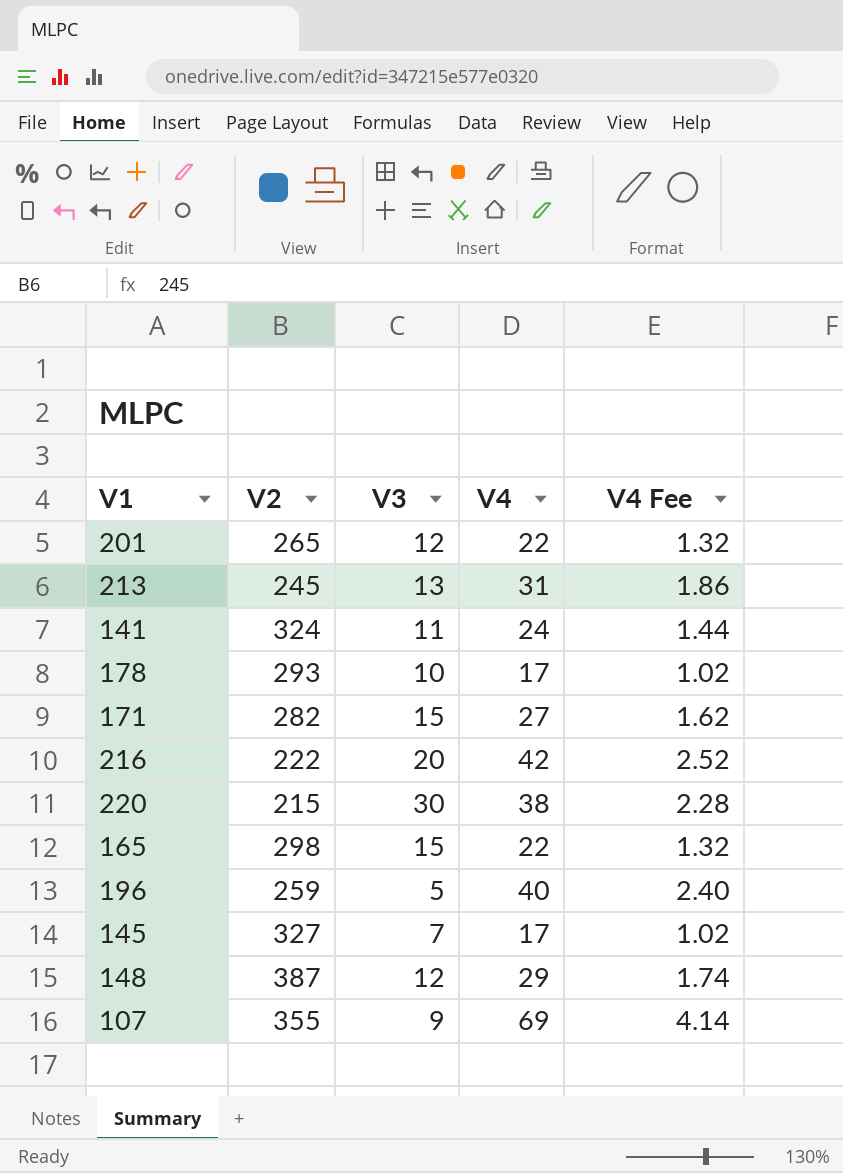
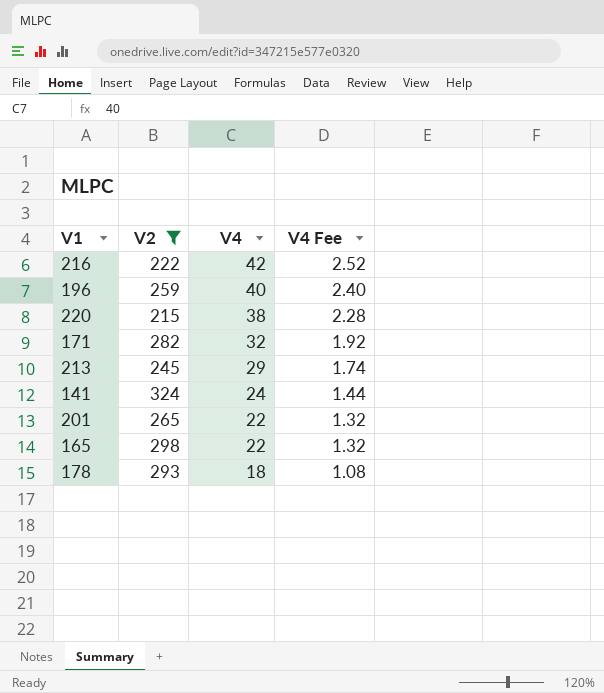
filter: none -> V2 <= 324
row order: none -> V4 descending
column V3 | position: 3 -> none
171 | V4: 27 -> 32
171 | V4 Fee: 1.62 -> 1.92
213 | V4: 31 -> 29
213 | V4 Fee: 1.86 -> 1.74
178 | V4: 17 -> 18
178 | V4 Fee: 1.02 -> 1.08

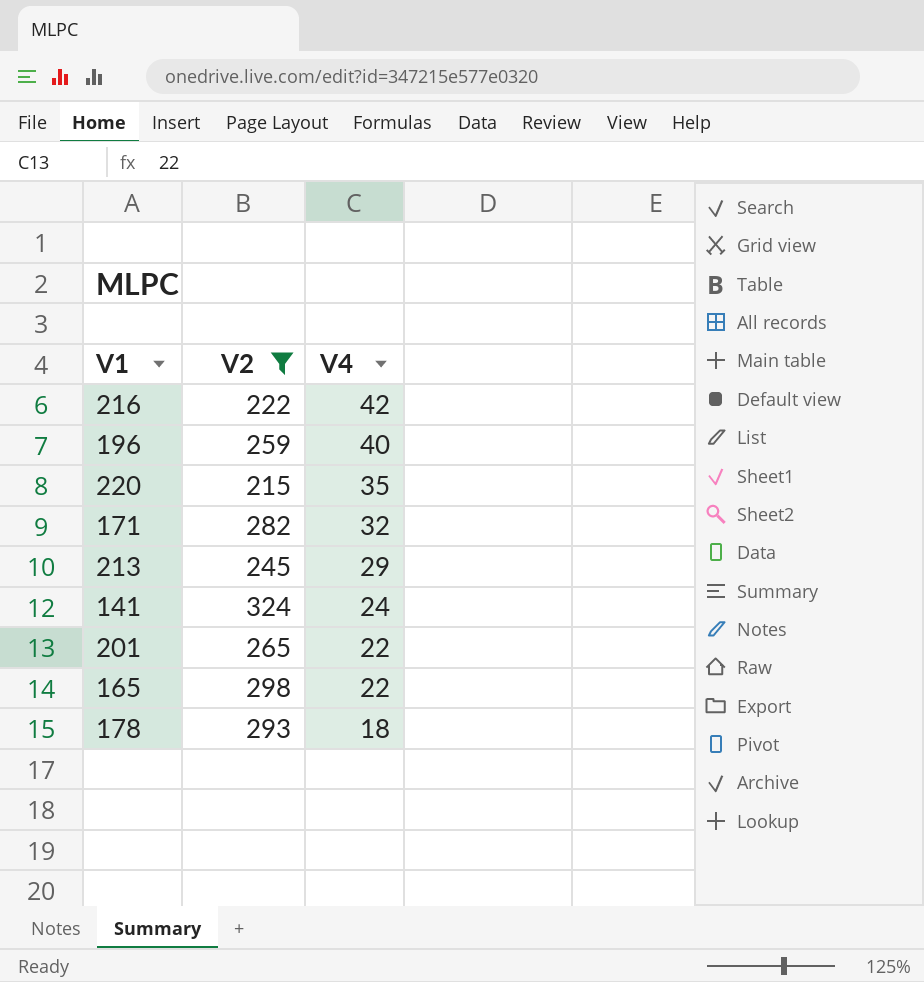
column V4 Fee | formula: [V4] * 0.06 -> none
220 | V4: 38 -> 35

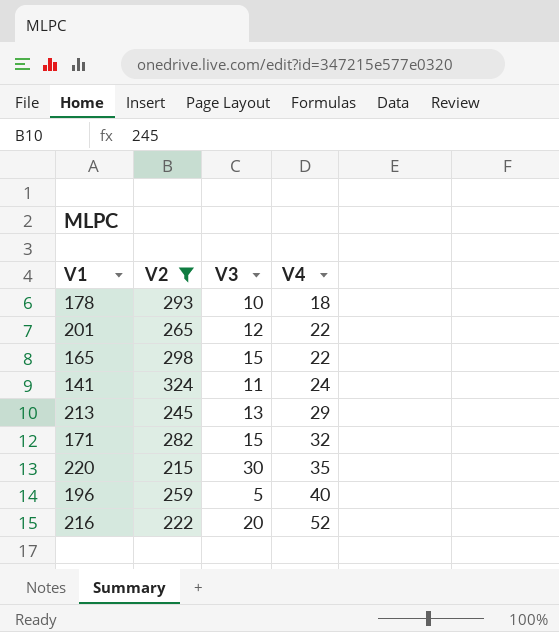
row order: V4 descending -> V4 ascending
column V3 | position: none -> 3
216 | V4: 42 -> 52

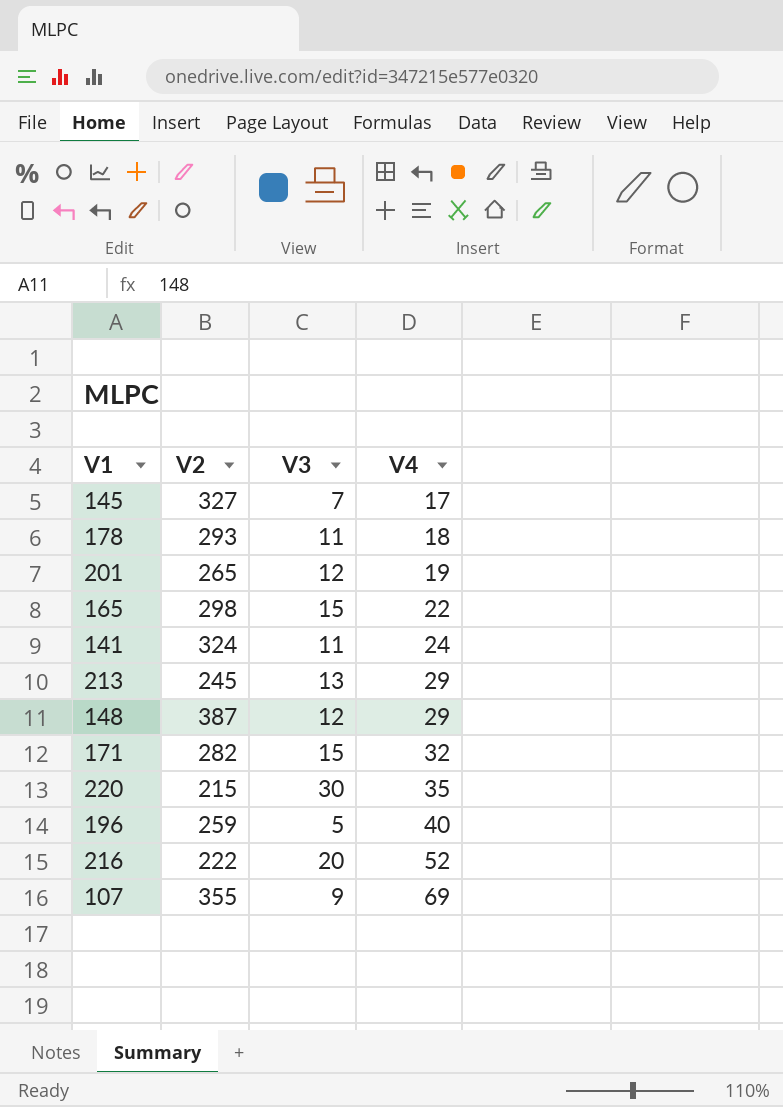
filter: V2 <= 324 -> none
178 | V3: 10 -> 11
201 | V4: 22 -> 19

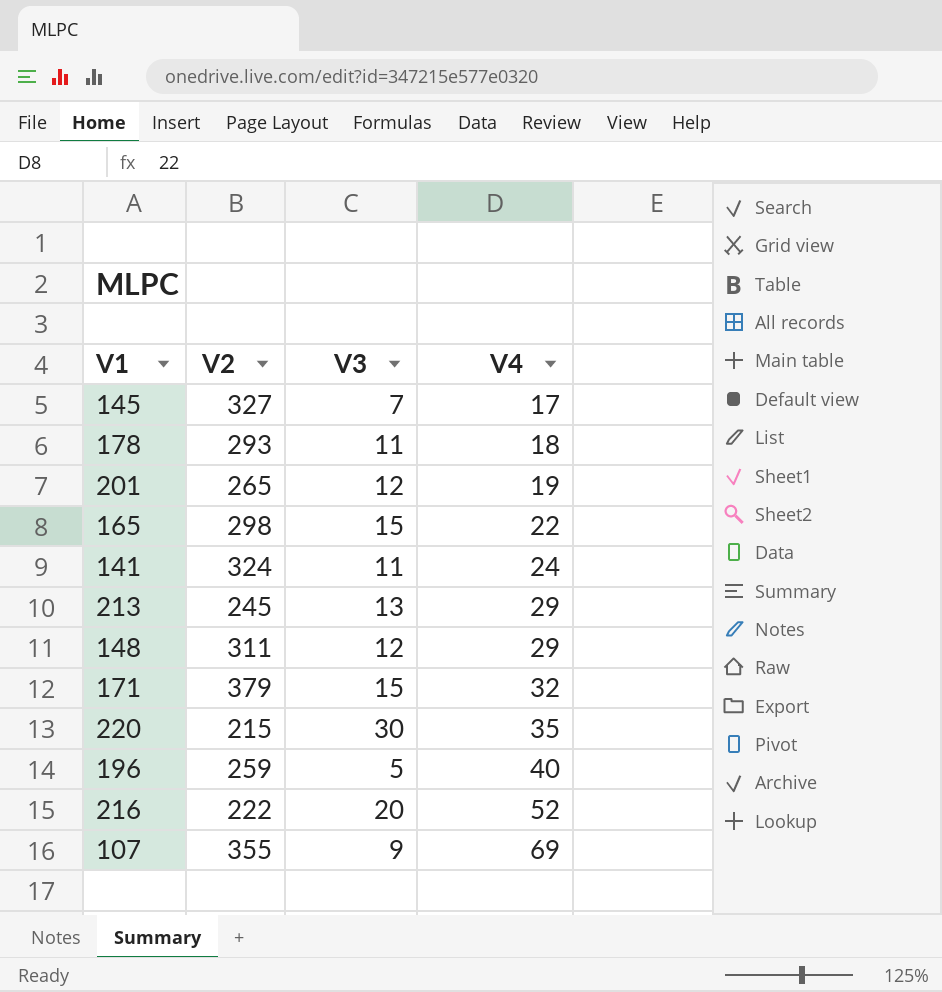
148 | V2: 387 -> 311
171 | V2: 282 -> 379

